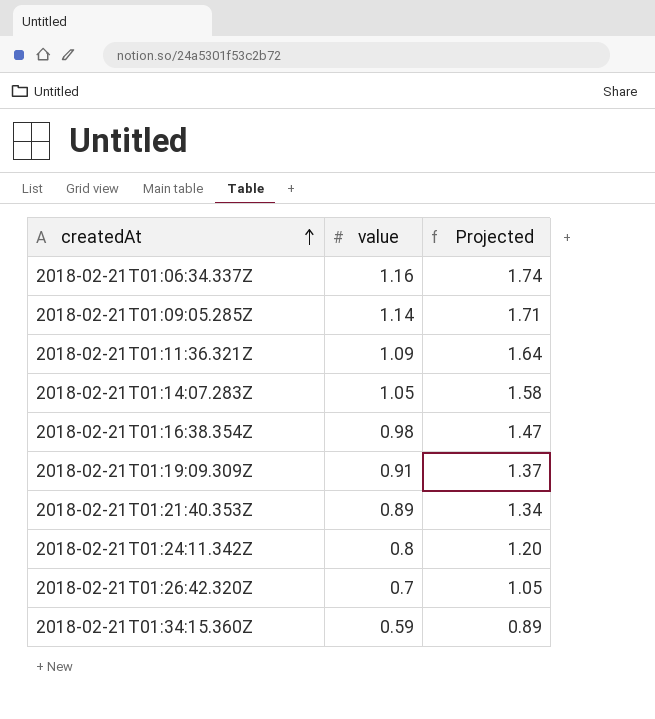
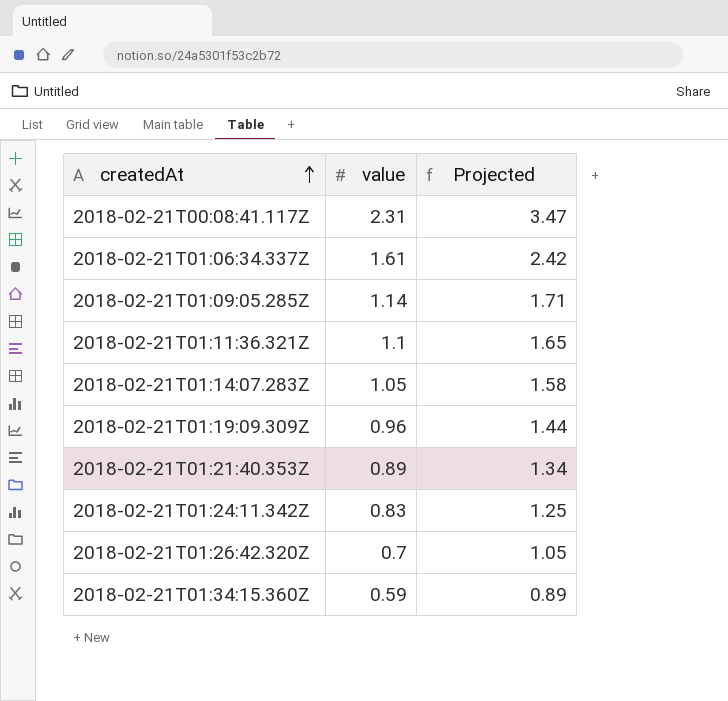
row 2018-02-21T01:16:38.354Z: 0.98 | 1.47 -> none
row 2018-02-21T00:08:41.117Z: none -> 2.31 | 3.47
2018-02-21T01:06:34.337Z | value: 1.16 -> 1.61
2018-02-21T01:06:34.337Z | Projected: 1.74 -> 2.42
2018-02-21T01:11:36.321Z | value: 1.09 -> 1.1
2018-02-21T01:11:36.321Z | Projected: 1.64 -> 1.65
2018-02-21T01:19:09.309Z | value: 0.91 -> 0.96
2018-02-21T01:19:09.309Z | Projected: 1.37 -> 1.44
2018-02-21T01:24:11.342Z | value: 0.8 -> 0.83
2018-02-21T01:24:11.342Z | Projected: 1.20 -> 1.25

